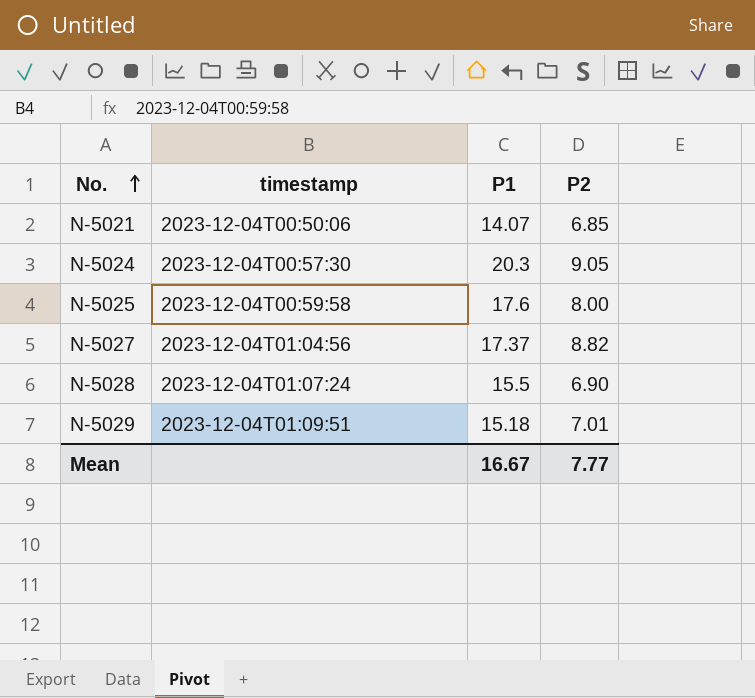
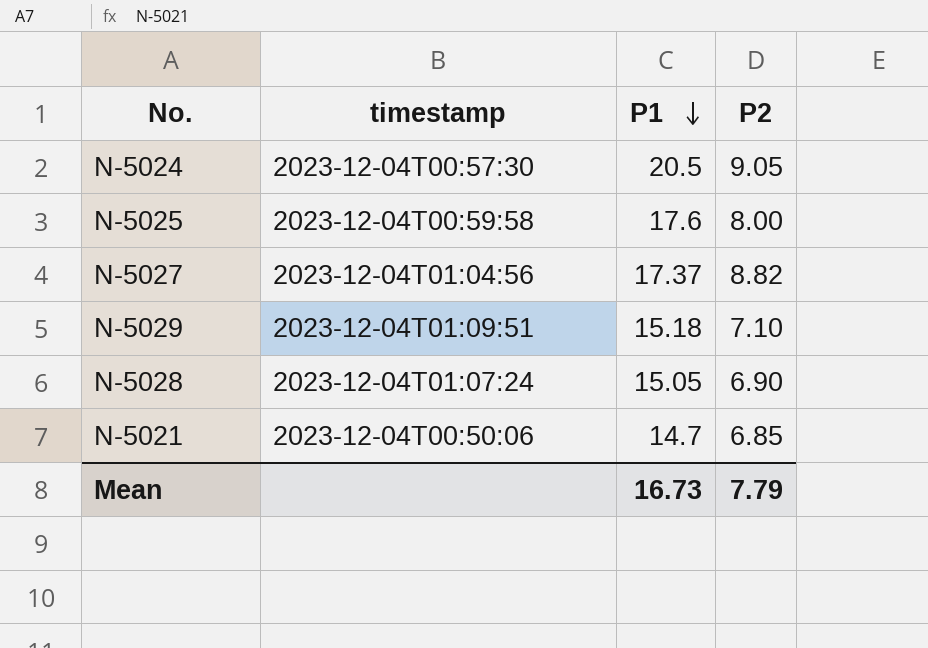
row order: No. ascending -> P1 descending
N-5024 | P1: 20.3 -> 20.5
N-5029 | P2: 7.01 -> 7.10
N-5028 | P1: 15.5 -> 15.05
N-5021 | P1: 14.07 -> 14.7
Mean | P1: 16.67 -> 16.73
Mean | P2: 7.77 -> 7.79

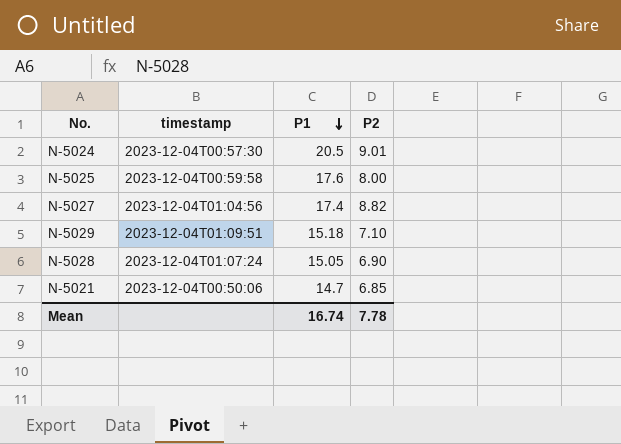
N-5024 | P2: 9.05 -> 9.01
N-5027 | P1: 17.37 -> 17.4
Mean | P1: 16.73 -> 16.74
Mean | P2: 7.79 -> 7.78

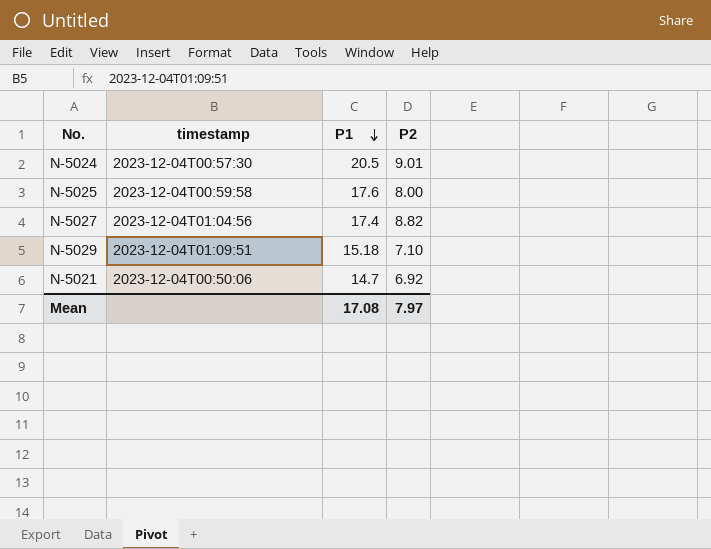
row N-5028: 2023-12-04T01:07:24 | 15.05 | 6.90 -> none
N-5021 | P2: 6.85 -> 6.92
Mean | P1: 16.74 -> 17.08
Mean | P2: 7.78 -> 7.97

